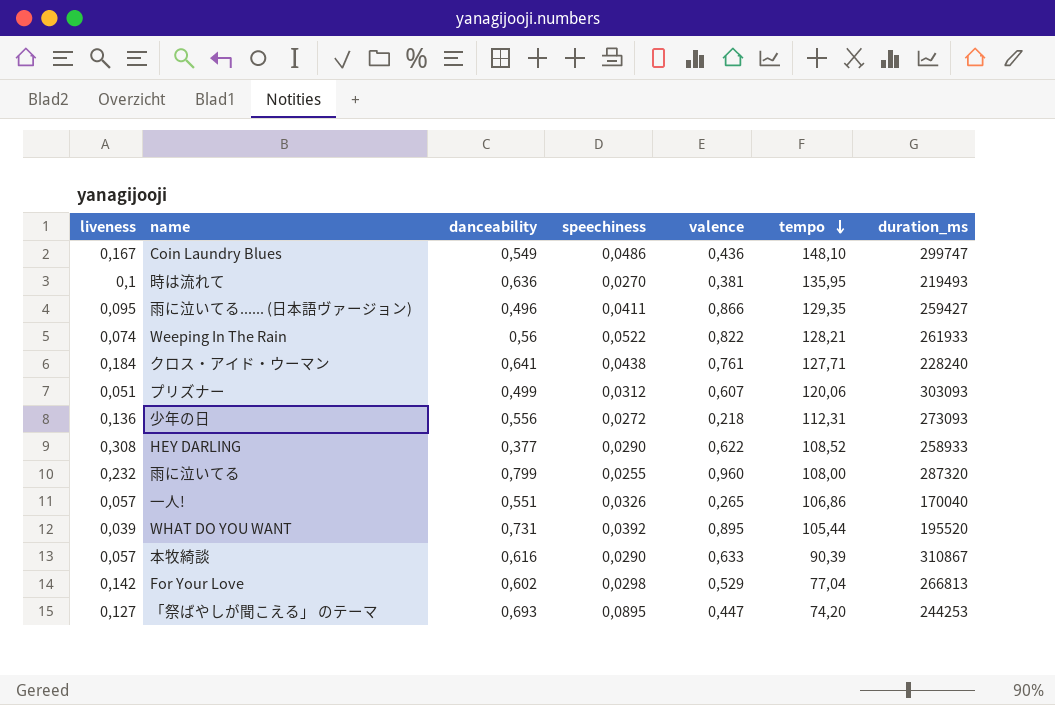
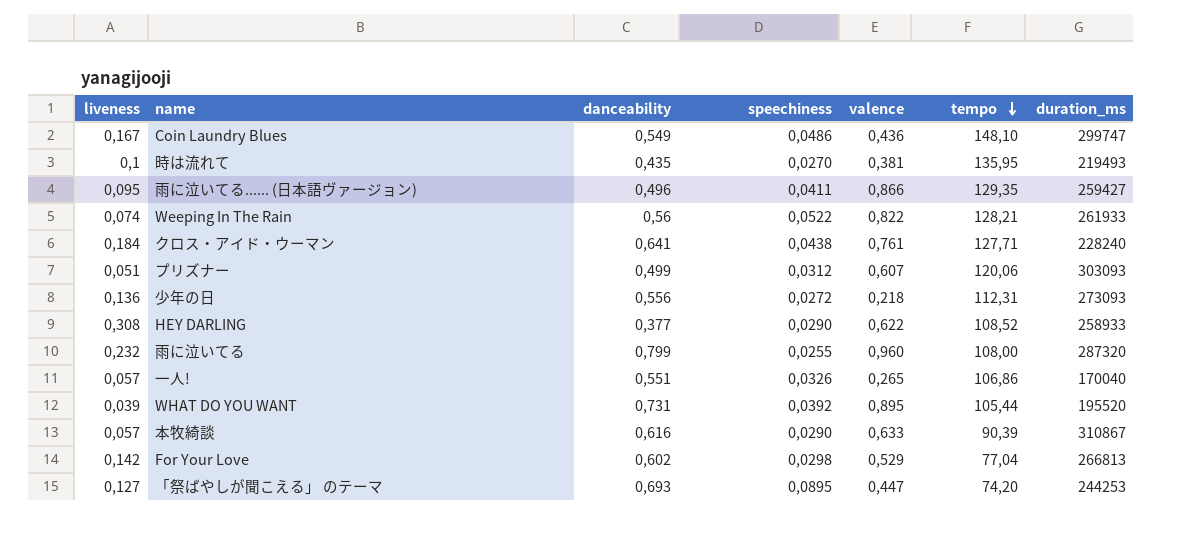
時は流れて | danceability: 0,636 -> 0,435

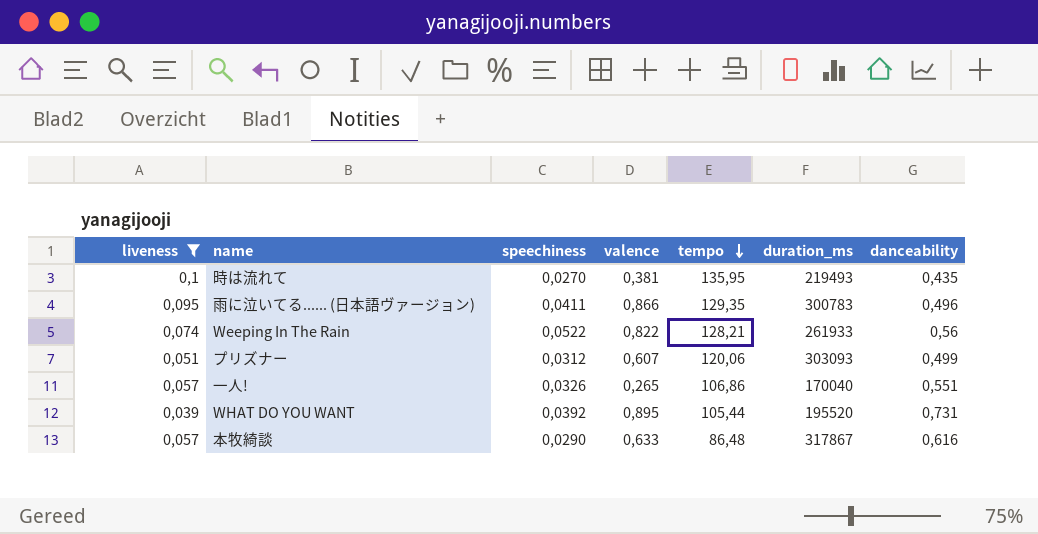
filter: none -> liveness <= 0,1
column danceability | position: 3 -> 7
雨に泣いてる...... (日本語ヴァージョン) | duration_ms: 259427 -> 300783
本牧綺談 | tempo: 90,39 -> 86,48
本牧綺談 | duration_ms: 310867 -> 317867

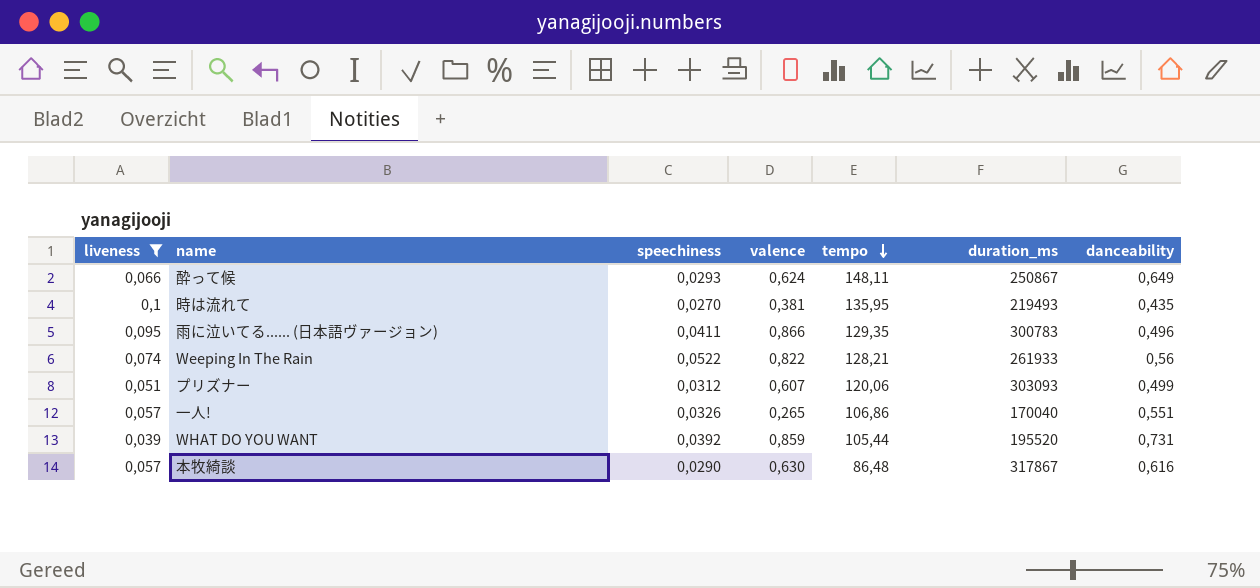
row 酔って候: none -> 0,066 | 0,0293 | 0,624 | 148,11 | 250867 | 0,649
WHAT DO YOU WANT | valence: 0,895 -> 0,859
本牧綺談 | valence: 0,633 -> 0,630

